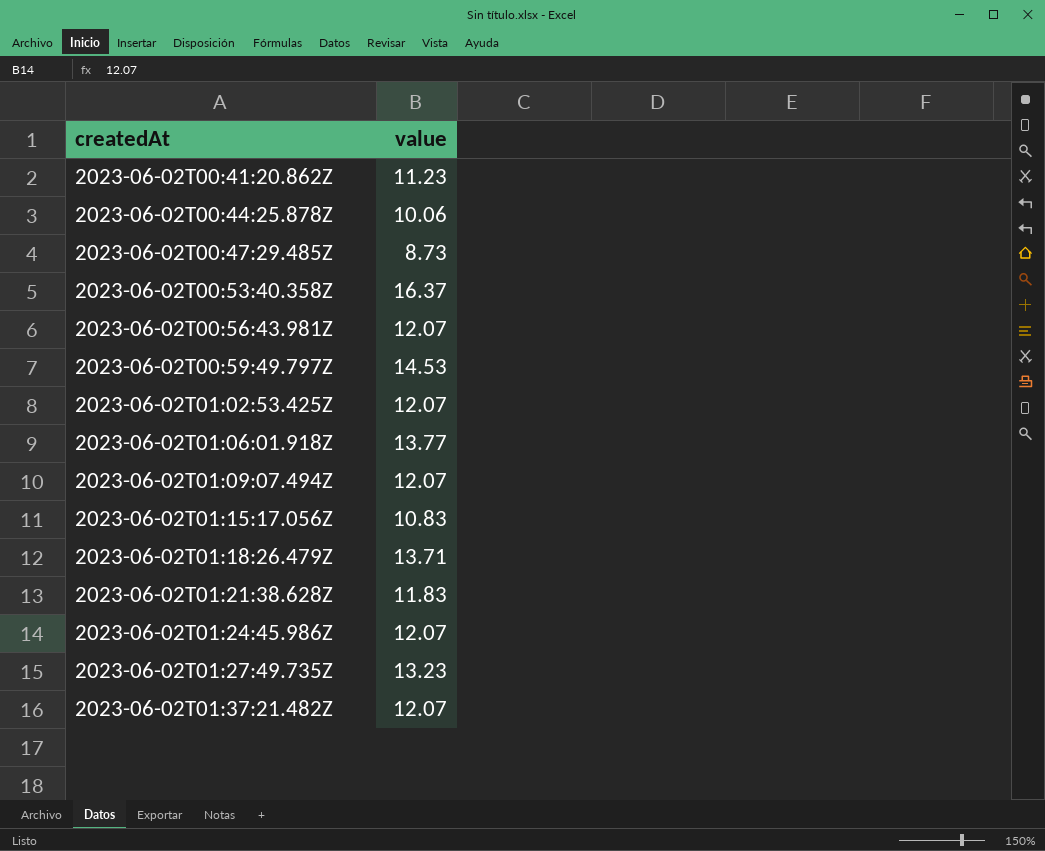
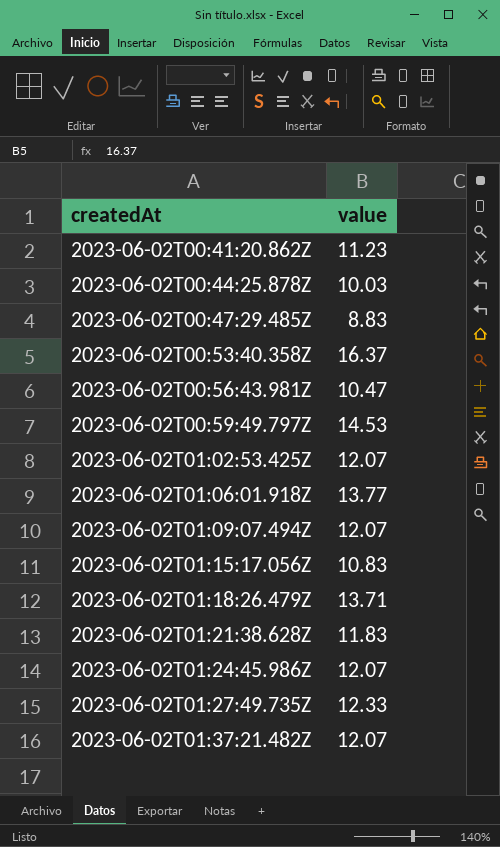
2023-06-02T00:44:25.878Z | value: 10.06 -> 10.03
2023-06-02T00:47:29.485Z | value: 8.73 -> 8.83
2023-06-02T00:56:43.981Z | value: 12.07 -> 10.47
2023-06-02T01:27:49.735Z | value: 13.23 -> 12.33

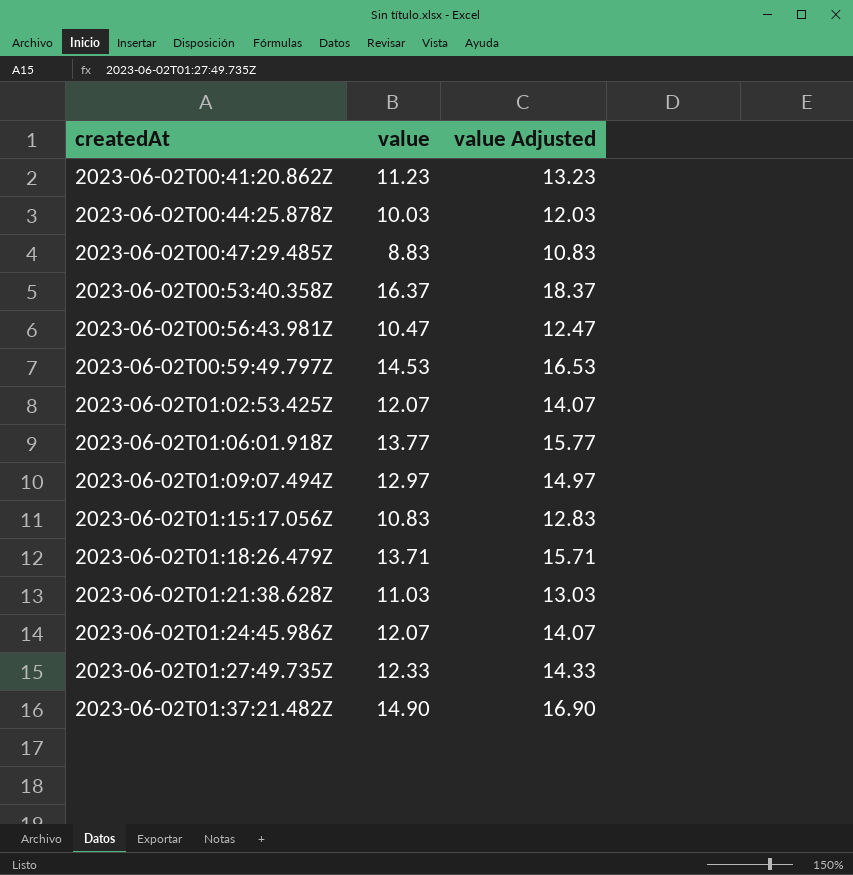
column value Adjusted | formula: none -> [value] + 2
2023-06-02T01:09:07.494Z | value: 12.07 -> 12.97
2023-06-02T01:21:38.628Z | value: 11.83 -> 11.03
2023-06-02T01:37:21.482Z | value: 12.07 -> 14.90

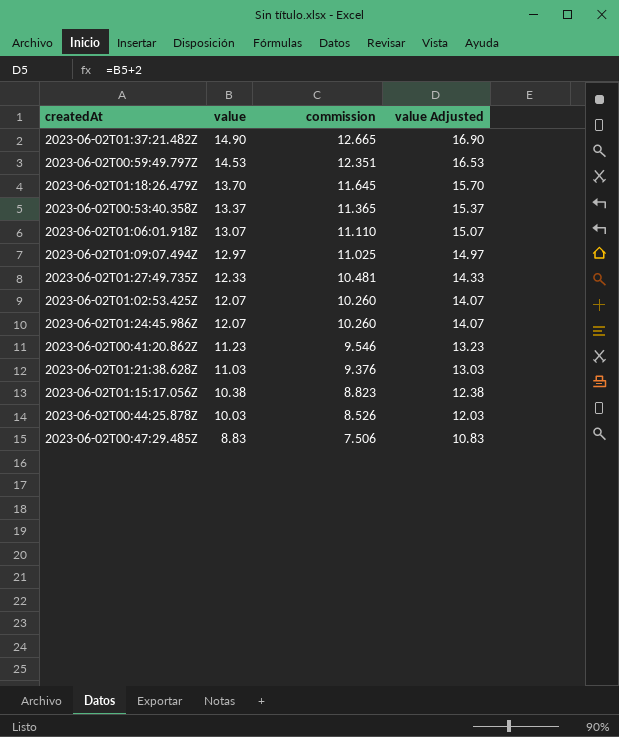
row order: createdAt ascending -> value descending
column commission | formula: none -> [value] * 0.85
row 2023-06-02T00:56:43.981Z: 10.47 | 12.47 -> none
2023-06-02T01:18:26.479Z | value: 13.71 -> 13.70
2023-06-02T01:18:26.479Z | value Adjusted: 15.71 -> 15.70
2023-06-02T00:53:40.358Z | value: 16.37 -> 13.37
2023-06-02T00:53:40.358Z | value Adjusted: 18.37 -> 15.37
2023-06-02T01:06:01.918Z | value: 13.77 -> 13.07
2023-06-02T01:06:01.918Z | value Adjusted: 15.77 -> 15.07
2023-06-02T01:15:17.056Z | value: 10.83 -> 10.38
2023-06-02T01:15:17.056Z | value Adjusted: 12.83 -> 12.38

